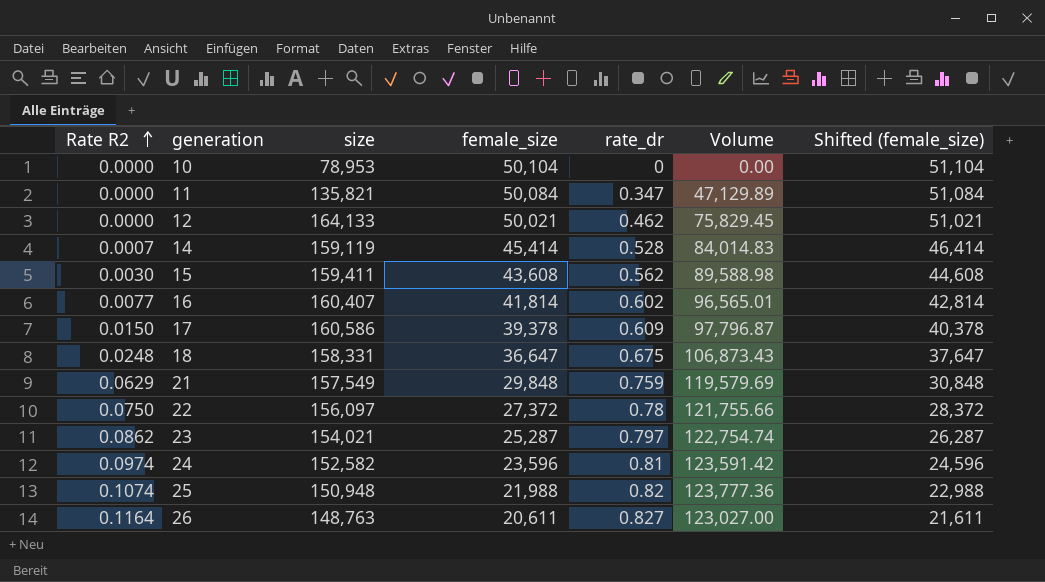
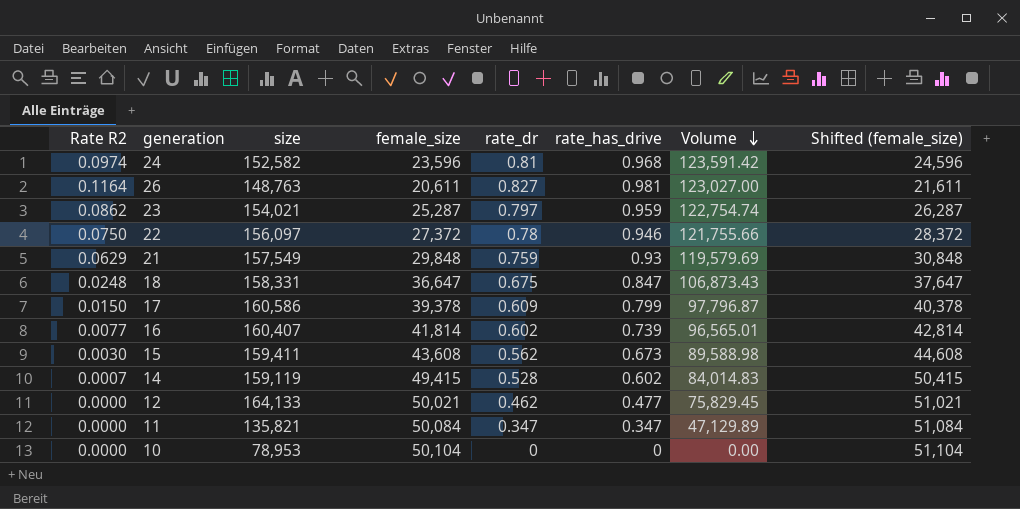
row order: Rate R2 ascending -> Volume descending
column rate_has_drive | position: none -> 6
row 25: 0.1074 | 150,948 | 21,988 | 0.82 | 123,777.36 | 22,988 -> none
14 | female_size: 45,414 -> 49,415
14 | Shifted (female_size): 46,414 -> 50,415

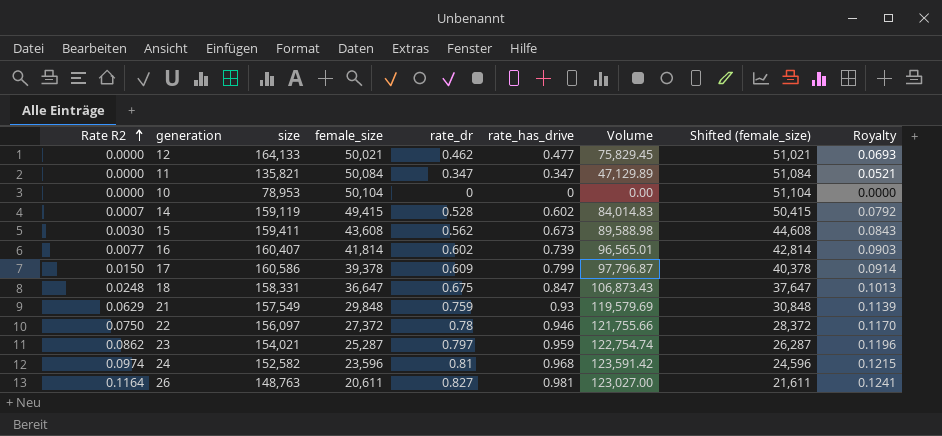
row order: Volume descending -> Rate R2 ascending
column Royalty | formula: none -> [rate_dr] * 0.15

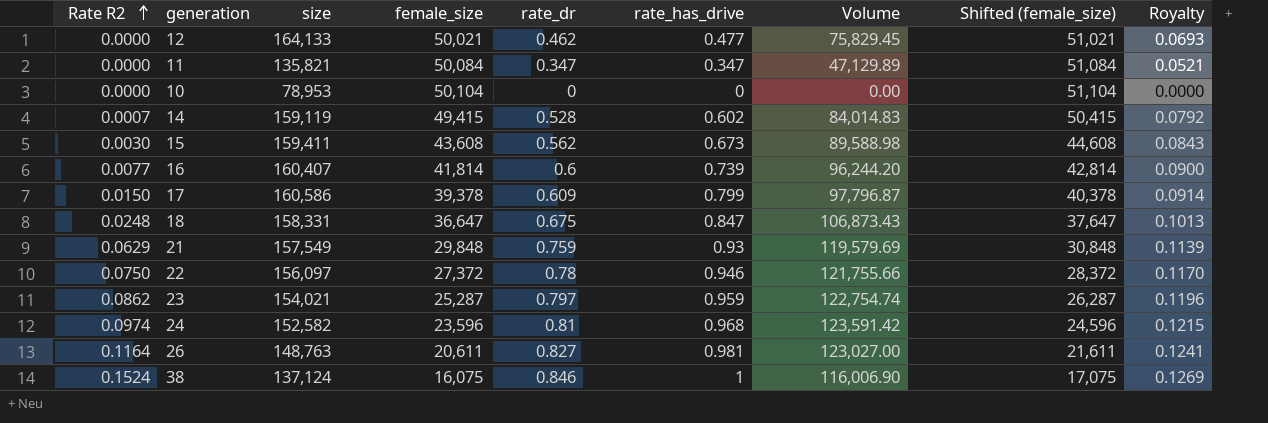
16 | rate_dr: 0.602 -> 0.6
16 | Volume: 96,565.01 -> 96,244.20
16 | Royalty: 0.0903 -> 0.0900
row 38: none -> 0.1524 | 137,124 | 16,075 | 0.846 | 1 | 116,006.90 | 17,075 | 0.1269

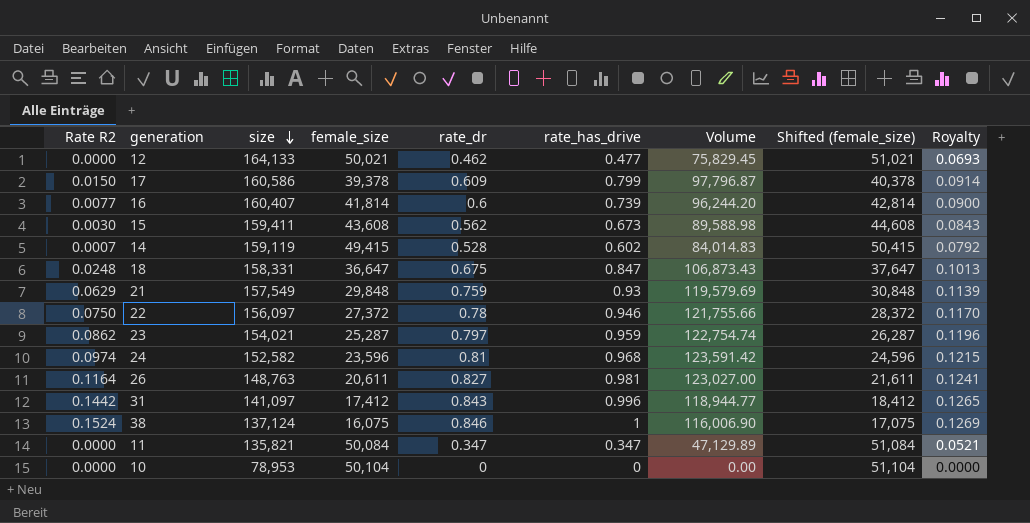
row order: Rate R2 ascending -> size descending
row 31: none -> 0.1442 | 141,097 | 17,412 | 0.843 | 0.996 | 118,944.77 | 18,412 | 0.1265

